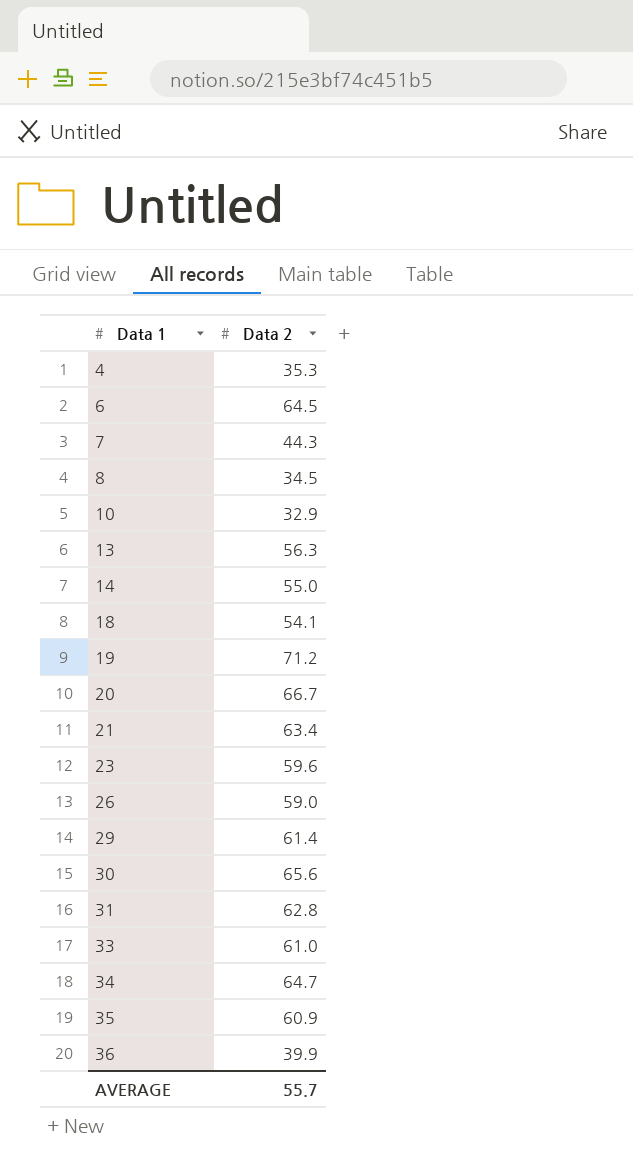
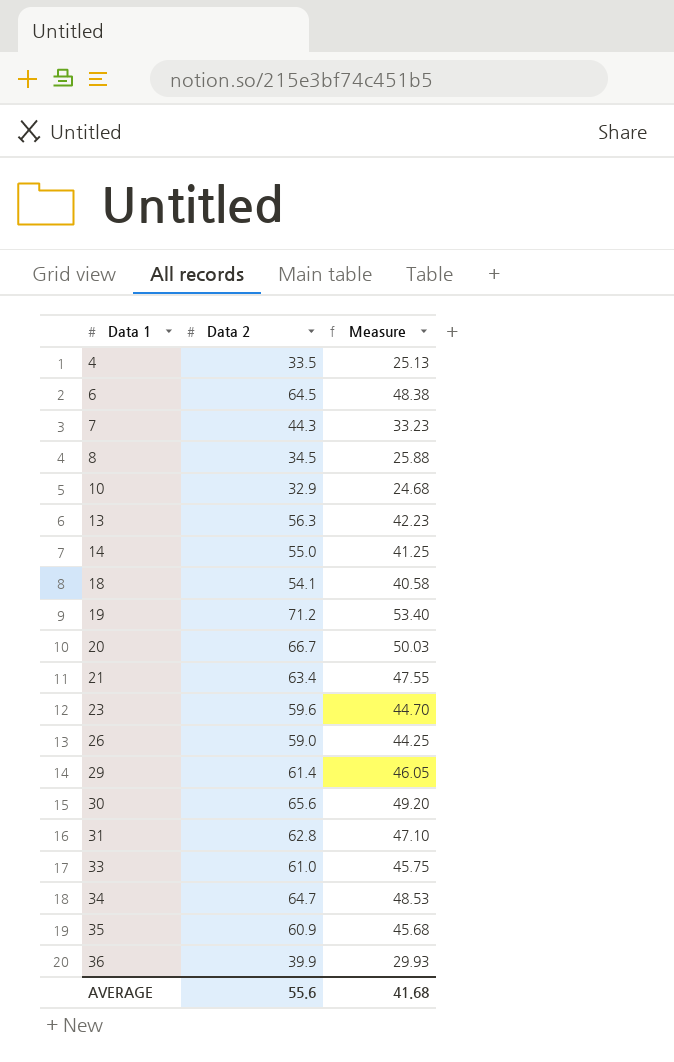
column Measure | formula: none -> [Data 2] * 0.75
4 | Data 2: 35.3 -> 33.5
AVERAGE | Data 2: 55.7 -> 55.6

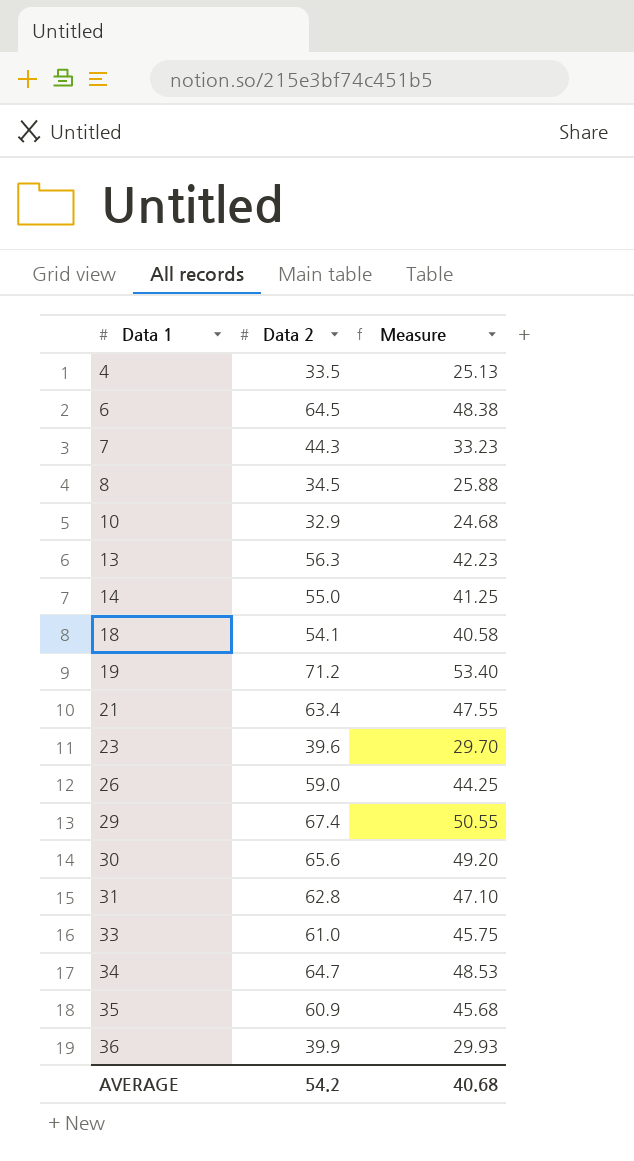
row 20: 66.7 | 50.03 -> none
23 | Data 2: 59.6 -> 39.6
23 | Measure: 44.70 -> 29.70
29 | Data 2: 61.4 -> 67.4
29 | Measure: 46.05 -> 50.55
AVERAGE | Data 2: 55.6 -> 54.2
AVERAGE | Measure: 41.68 -> 40.68

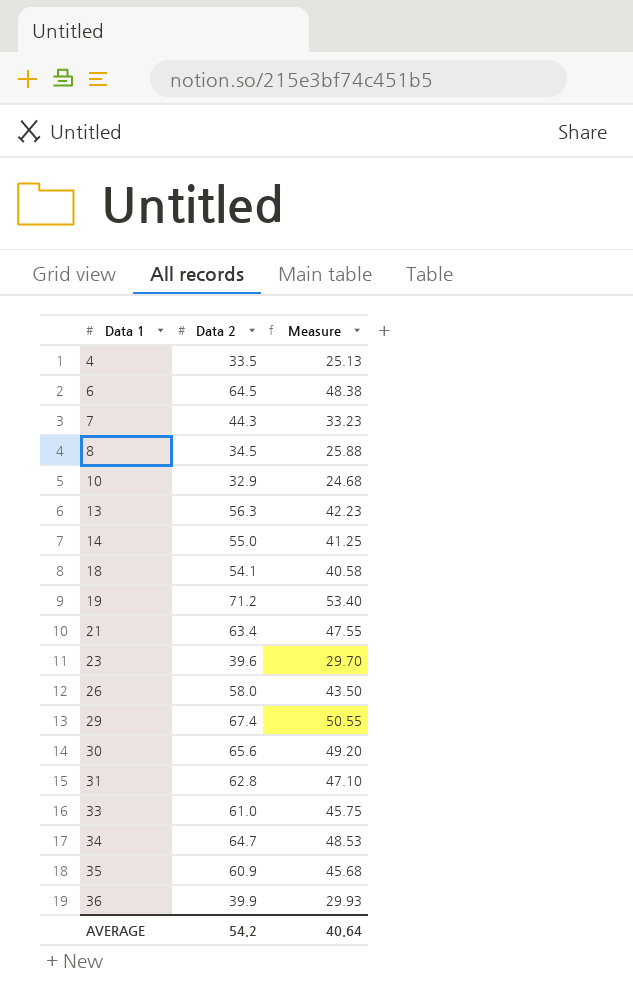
26 | Data 2: 59.0 -> 58.0
26 | Measure: 44.25 -> 43.50
AVERAGE | Measure: 40.68 -> 40.64

